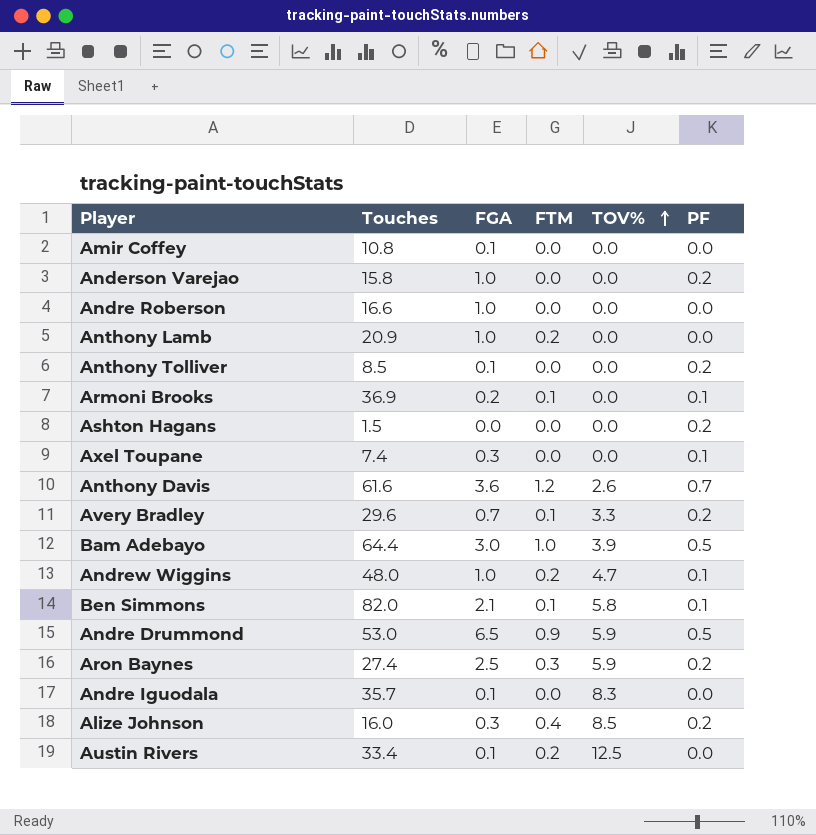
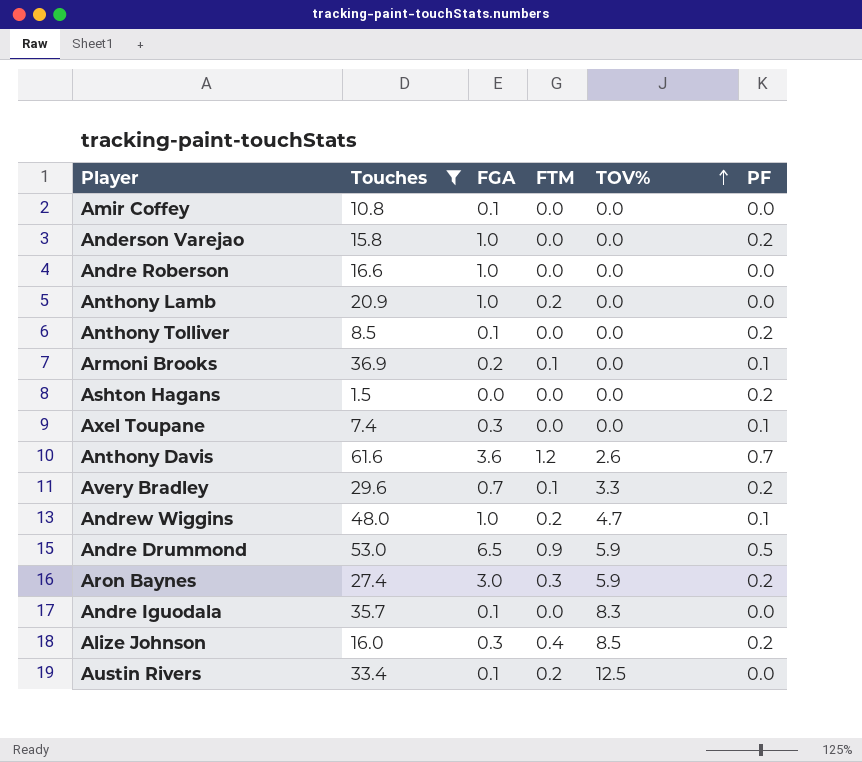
filter: none -> Touches <= 61.6
Aron Baynes | FGA: 2.5 -> 3.0

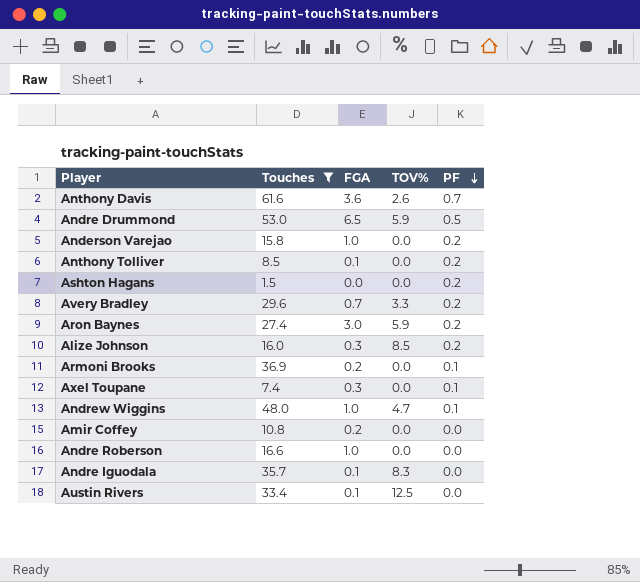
row order: TOV% ascending -> PF descending
column FTM | position: 4 -> none
row Anthony Lamb: 20.9 | 1.0 | 0.2 | 0.0 | 0.0 -> none
Amir Coffey | FGA: 0.1 -> 0.2

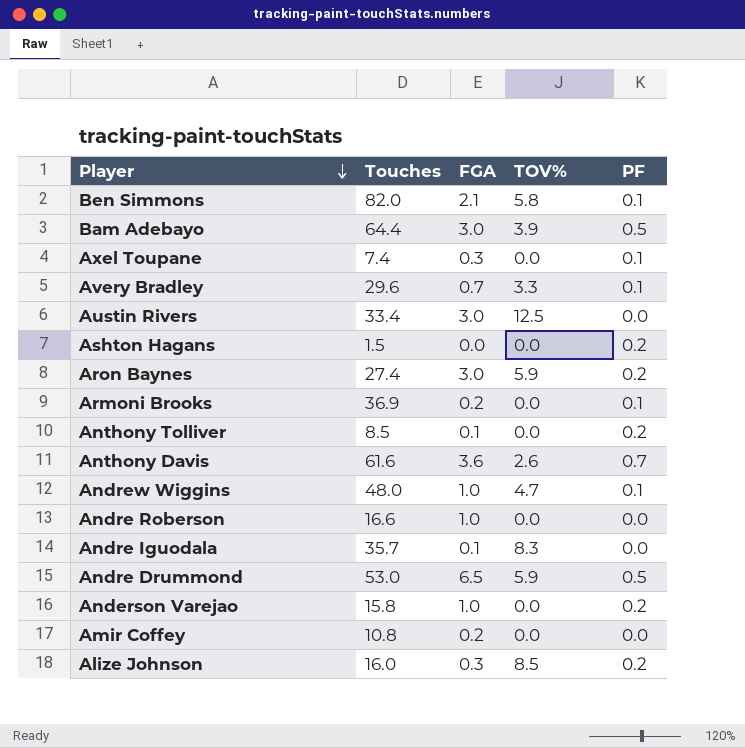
filter: Touches <= 61.6 -> none
row order: PF descending -> Player descending
Avery Bradley | PF: 0.2 -> 0.1
Austin Rivers | FGA: 0.1 -> 3.0

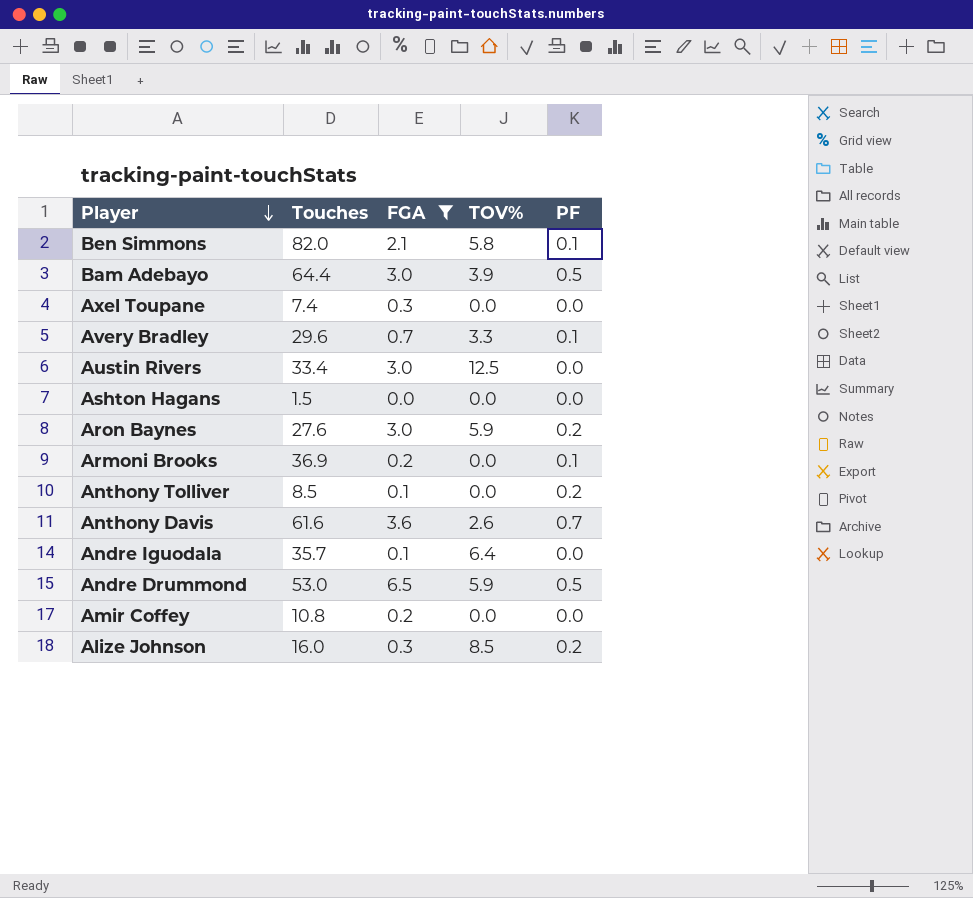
filter: none -> FGA != 1.0
Axel Toupane | PF: 0.1 -> 0.0
Ashton Hagans | PF: 0.2 -> 0.0
Aron Baynes | Touches: 27.4 -> 27.6
Andre Iguodala | TOV%: 8.3 -> 6.4

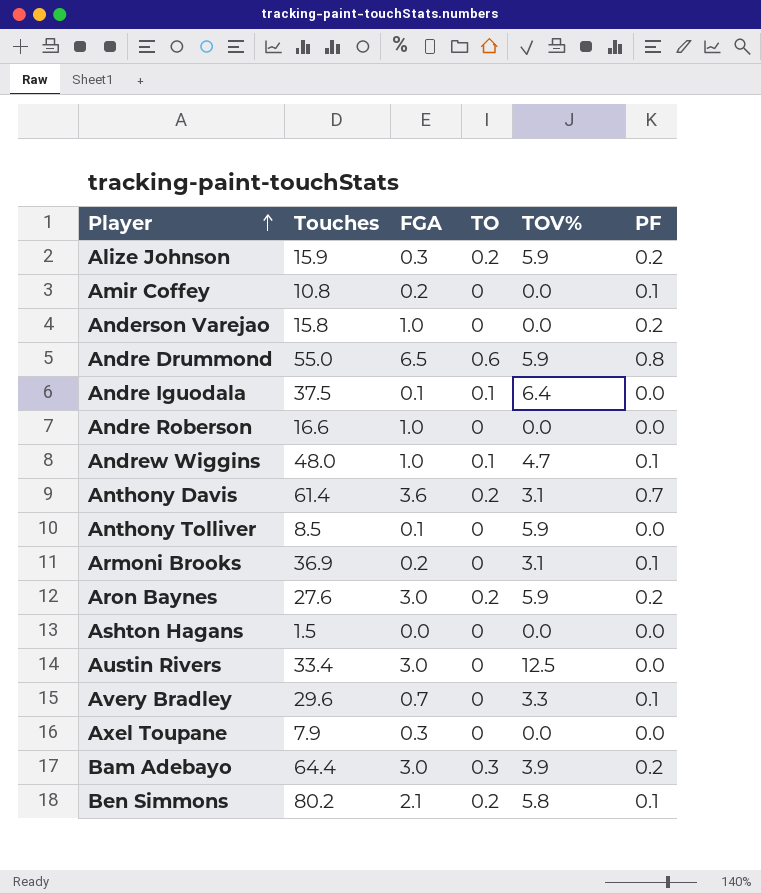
filter: FGA != 1.0 -> none
row order: Player descending -> Player ascending
column TO | position: none -> 4
Alize Johnson | Touches: 16.0 -> 15.9
Alize Johnson | TOV%: 8.5 -> 5.9
Amir Coffey | PF: 0.0 -> 0.1
Andre Drummond | Touches: 53.0 -> 55.0
Andre Drummond | PF: 0.5 -> 0.8
Andre Iguodala | Touches: 35.7 -> 37.5
Anthony Davis | Touches: 61.6 -> 61.4
Anthony Davis | TOV%: 2.6 -> 3.1
Anthony Tolliver | TOV%: 0.0 -> 5.9
Anthony Tolliver | PF: 0.2 -> 0.0
Armoni Brooks | TOV%: 0.0 -> 3.1
Axel Toupane | Touches: 7.4 -> 7.9
Bam Adebayo | PF: 0.5 -> 0.2
Ben Simmons | Touches: 82.0 -> 80.2

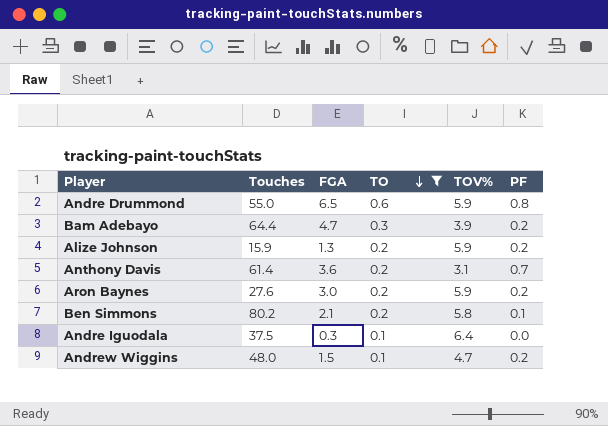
filter: none -> TO != 0
row order: Player ascending -> TO descending
Bam Adebayo | FGA: 3.0 -> 4.7
Alize Johnson | FGA: 0.3 -> 1.3
Andre Iguodala | FGA: 0.1 -> 0.3
Andrew Wiggins | FGA: 1.0 -> 1.5
Andrew Wiggins | PF: 0.1 -> 0.2

